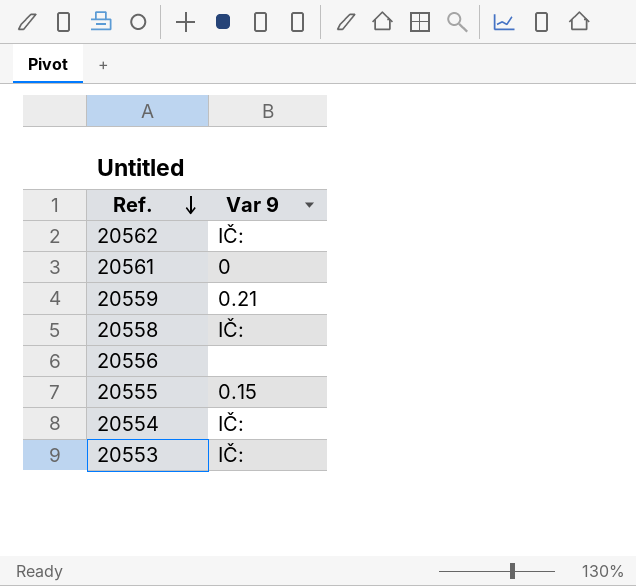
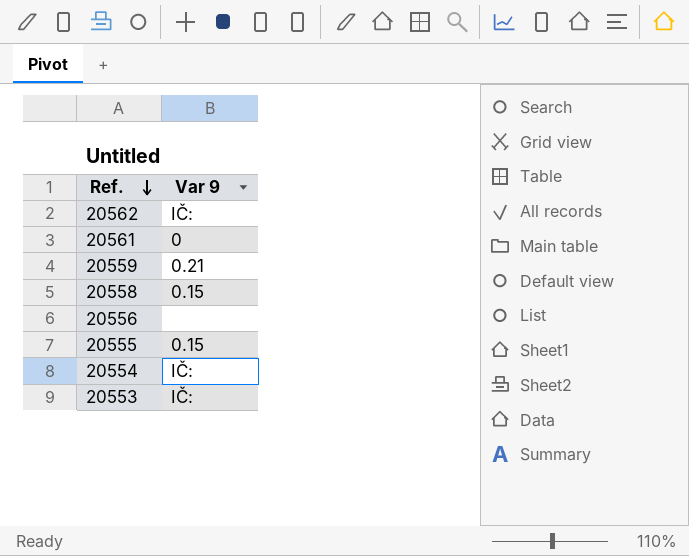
20558 | Var 9: IČ: -> 0.15

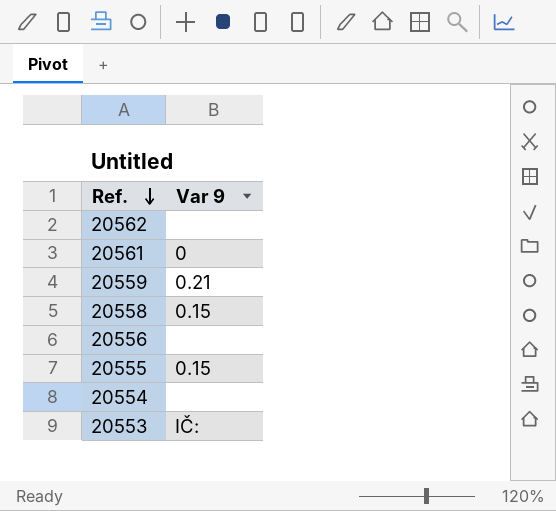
20562 | Var 9: IČ: -> none
20554 | Var 9: IČ: -> none

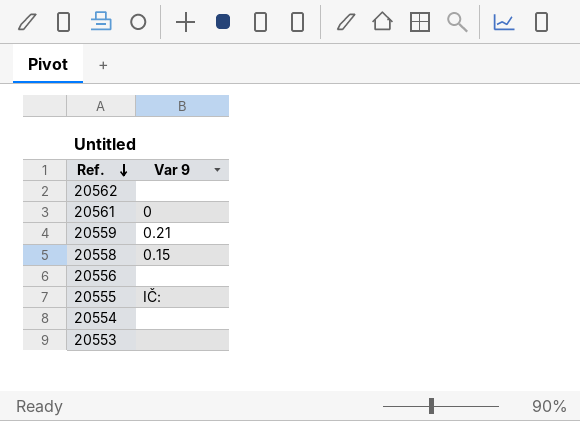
20555 | Var 9: 0.15 -> IČ:
20553 | Var 9: IČ: -> none

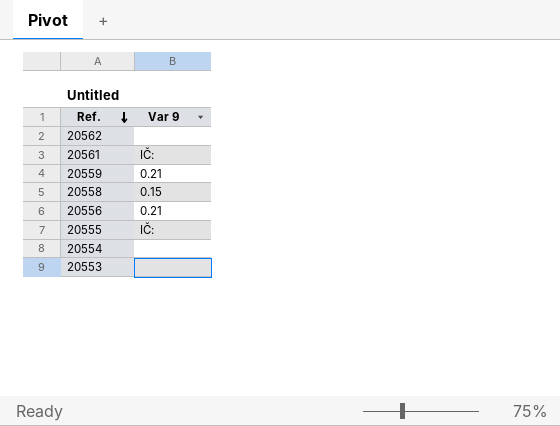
20561 | Var 9: 0 -> IČ:
20556 | Var 9: none -> 0.21

